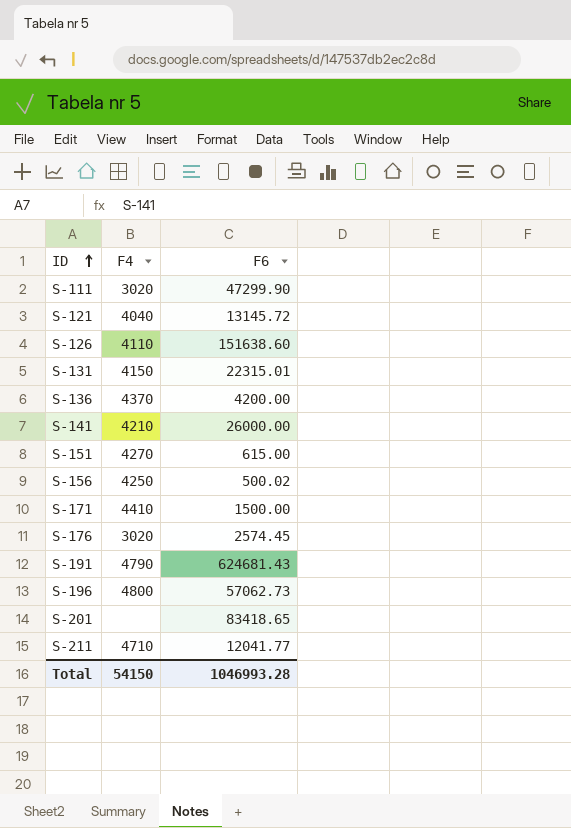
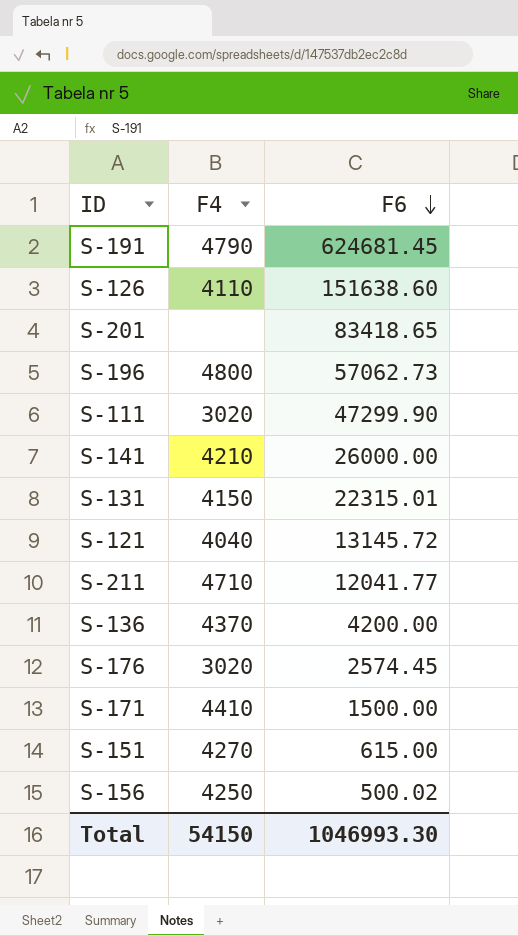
row order: ID ascending -> F6 descending
S-191 | F6: 624681.43 -> 624681.45
Total | F6: 1046993.28 -> 1046993.30

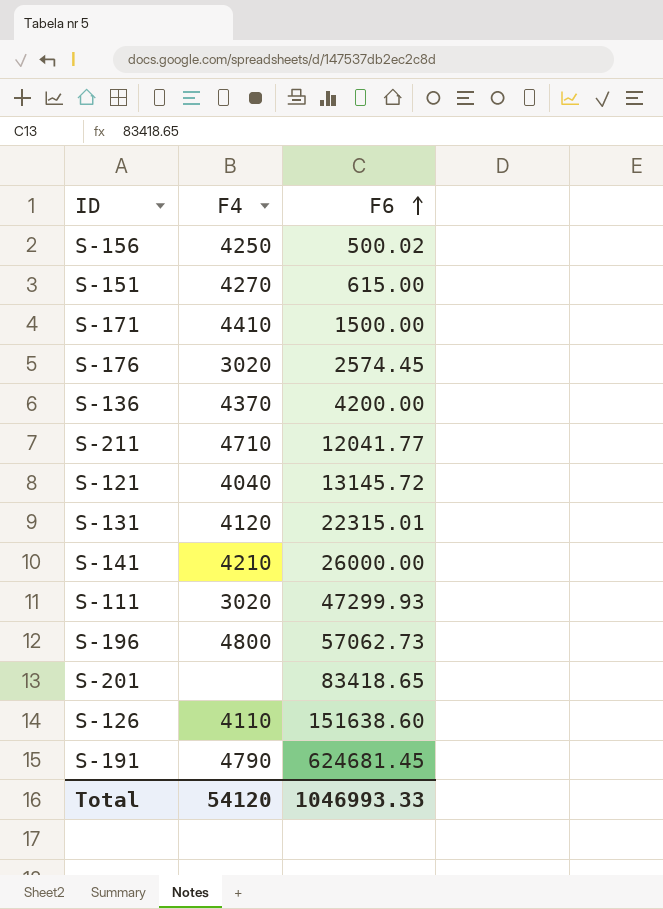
row order: F6 descending -> F6 ascending
S-131 | F4: 4150 -> 4120
S-111 | F6: 47299.90 -> 47299.93
Total | F4: 54150 -> 54120
Total | F6: 1046993.30 -> 1046993.33

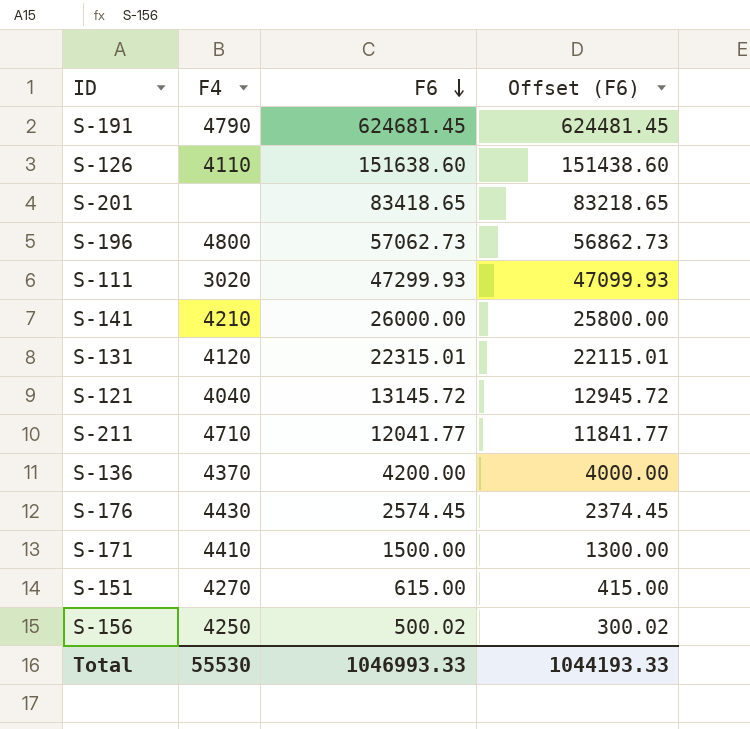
row order: F6 ascending -> F6 descending
column Offset (F6) | formula: none -> [F6] - 200
S-176 | F4: 3020 -> 4430
Total | F4: 54120 -> 55530

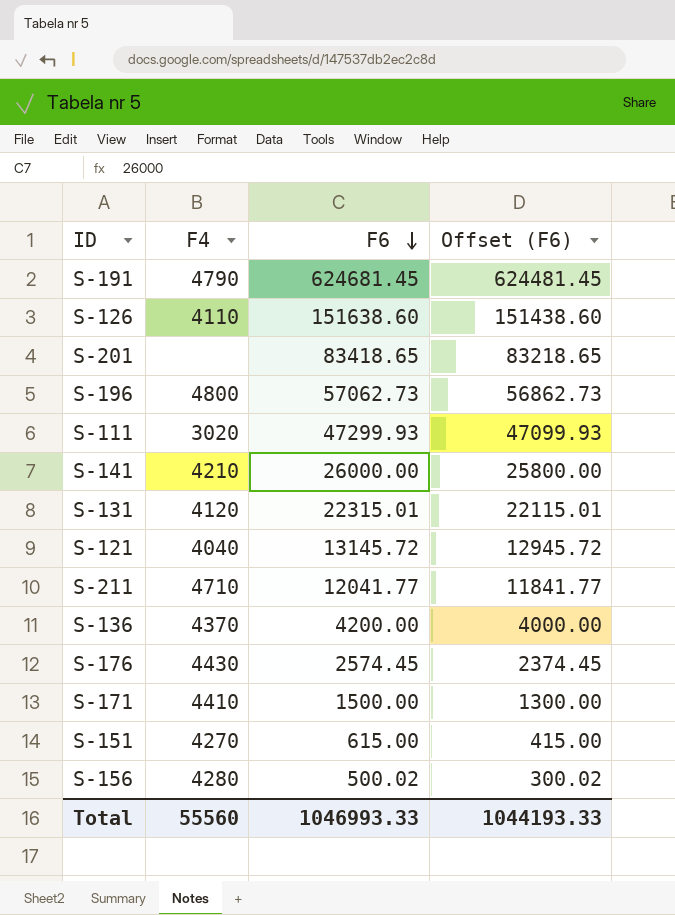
S-156 | F4: 4250 -> 4280
Total | F4: 55530 -> 55560

